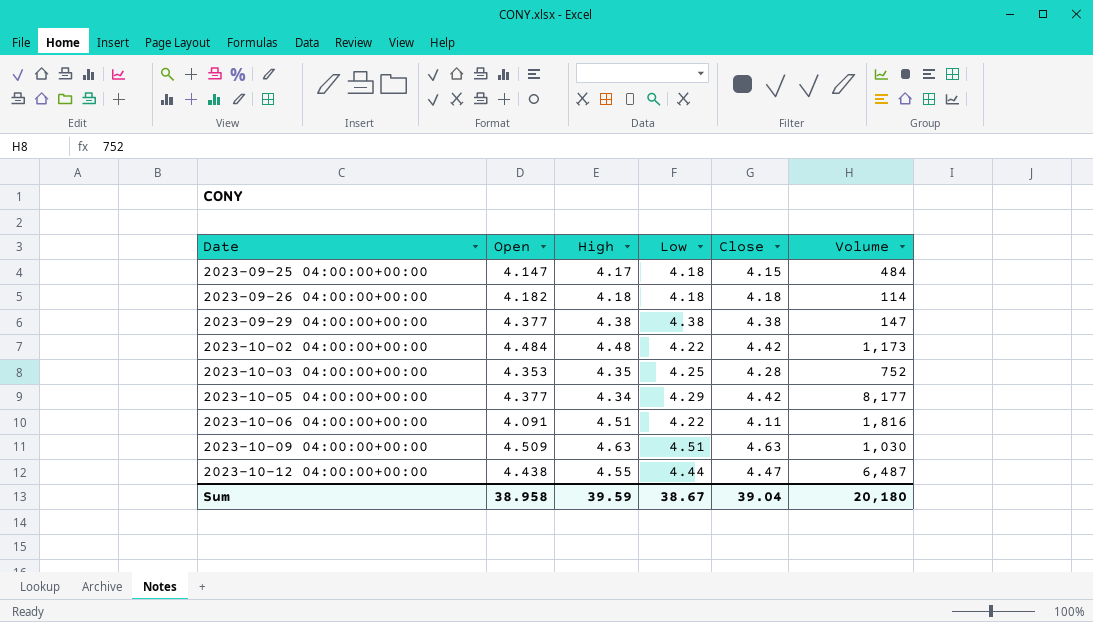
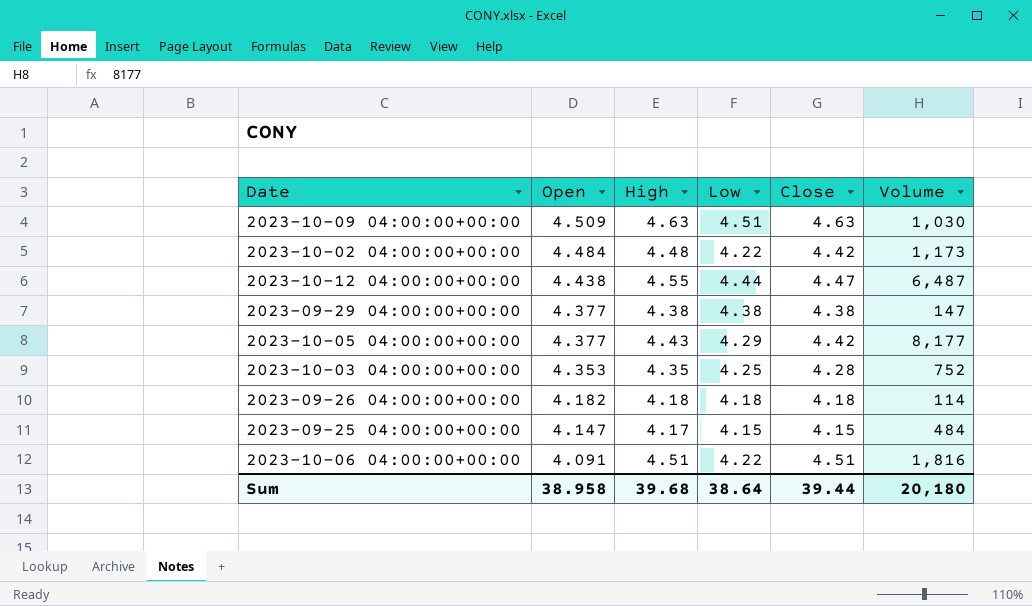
row order: Date ascending -> Open descending
2023-10-05 04:00:00+00:00 | High: 4.34 -> 4.43
2023-09-25 04:00:00+00:00 | Low: 4.18 -> 4.15
2023-10-06 04:00:00+00:00 | Close: 4.11 -> 4.51
Sum | High: 39.59 -> 39.68
Sum | Low: 38.67 -> 38.64
Sum | Close: 39.04 -> 39.44

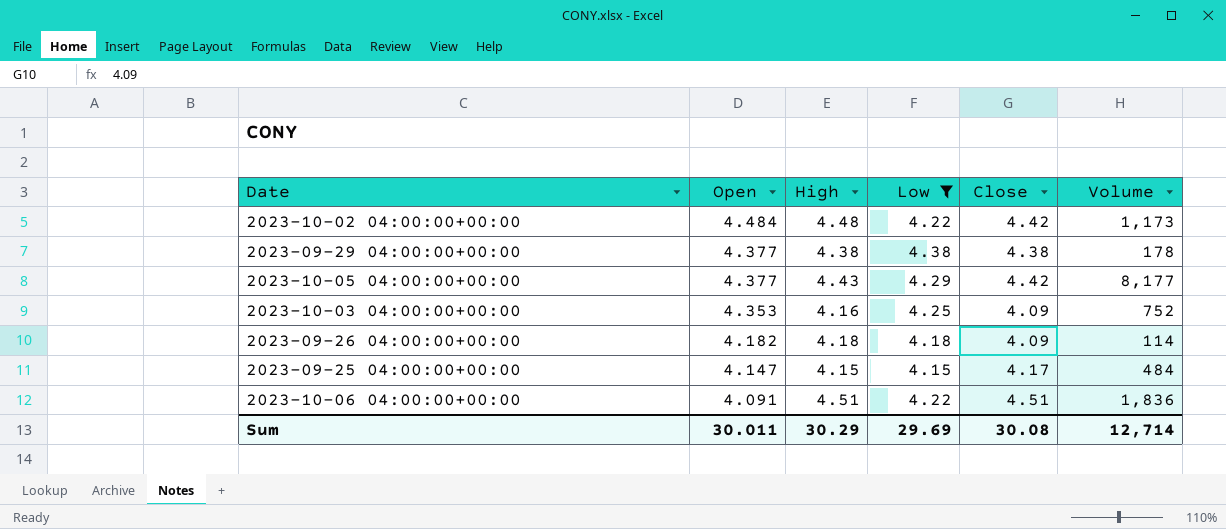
filter: none -> Low <= 4.38
2023-09-29 04:00:00+00:00 | Volume: 147 -> 178
2023-10-03 04:00:00+00:00 | High: 4.35 -> 4.16
2023-10-03 04:00:00+00:00 | Close: 4.28 -> 4.09
2023-09-26 04:00:00+00:00 | Close: 4.18 -> 4.09
2023-09-25 04:00:00+00:00 | High: 4.17 -> 4.15
2023-09-25 04:00:00+00:00 | Close: 4.15 -> 4.17
2023-10-06 04:00:00+00:00 | Volume: 1,816 -> 1,836
Sum | Open: 38.958 -> 30.011
Sum | High: 39.68 -> 30.29
Sum | Low: 38.64 -> 29.69
Sum | Close: 39.44 -> 30.08
Sum | Volume: 20,180 -> 12,714

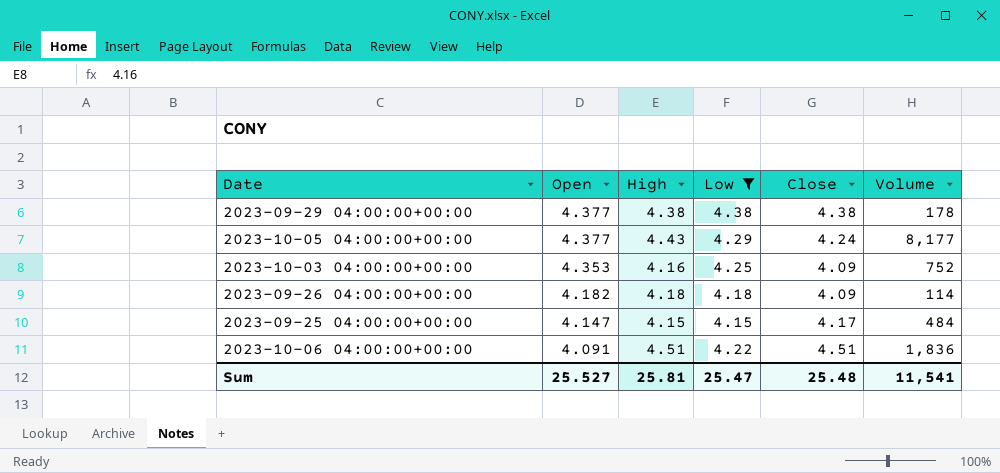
row 2023-10-02 04:00:00+00:00: 4.484 | 4.48 | 4.22 | 4.42 | 1,173 -> none
2023-10-05 04:00:00+00:00 | Close: 4.42 -> 4.24
Sum | Open: 30.011 -> 25.527
Sum | High: 30.29 -> 25.81
Sum | Low: 29.69 -> 25.47
Sum | Close: 30.08 -> 25.48
Sum | Volume: 12,714 -> 11,541

